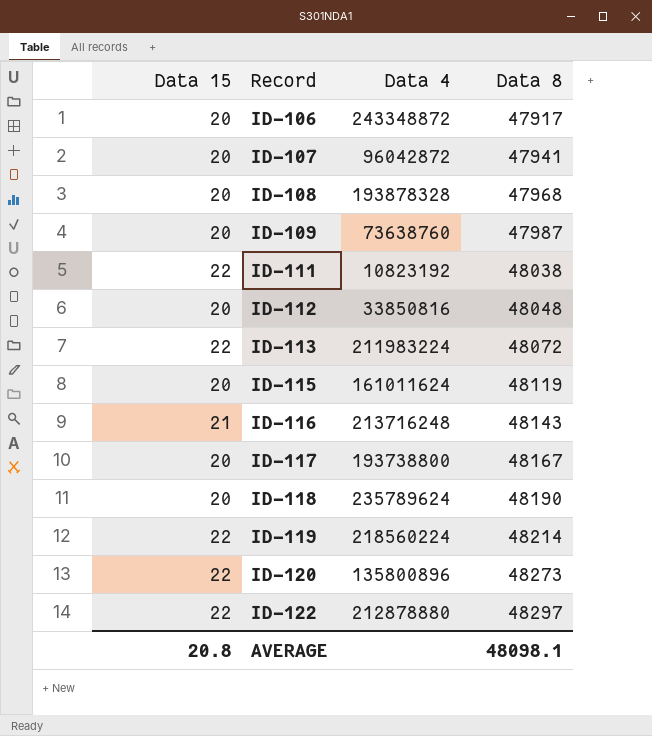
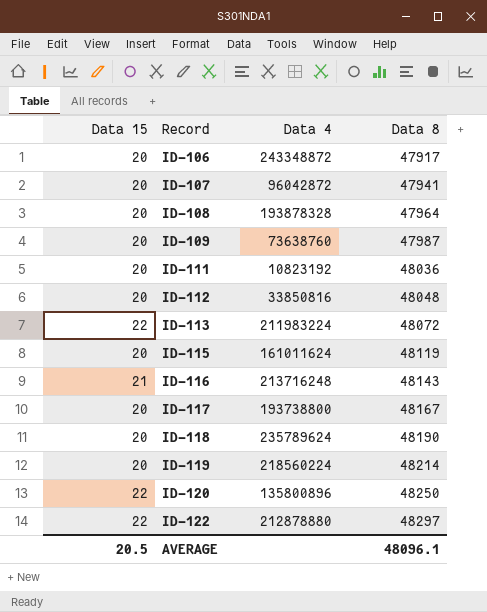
ID-108 | Data 8: 47968 -> 47964
ID-111 | Data 15: 22 -> 20
ID-111 | Data 8: 48038 -> 48036
ID-119 | Data 15: 22 -> 20
ID-120 | Data 8: 48273 -> 48250
AVERAGE | Data 15: 20.8 -> 20.5
AVERAGE | Data 8: 48098.1 -> 48096.1

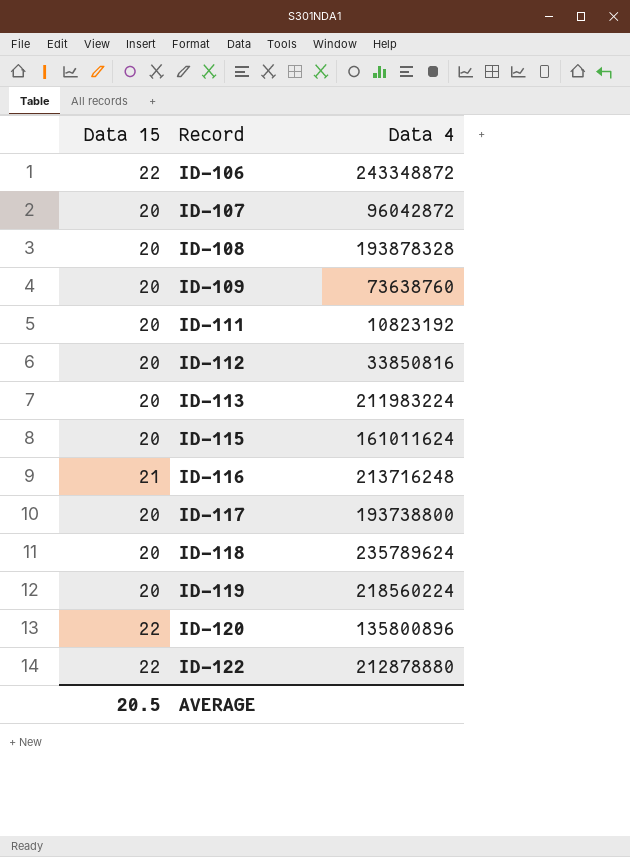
column Data 8 | position: 4 -> none
ID-106 | Data 15: 20 -> 22
ID-113 | Data 15: 22 -> 20

